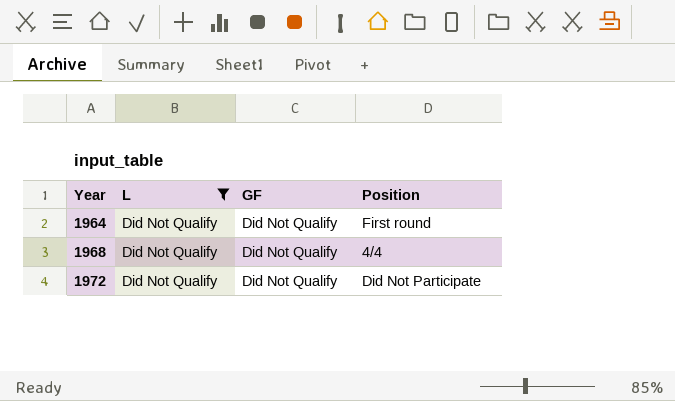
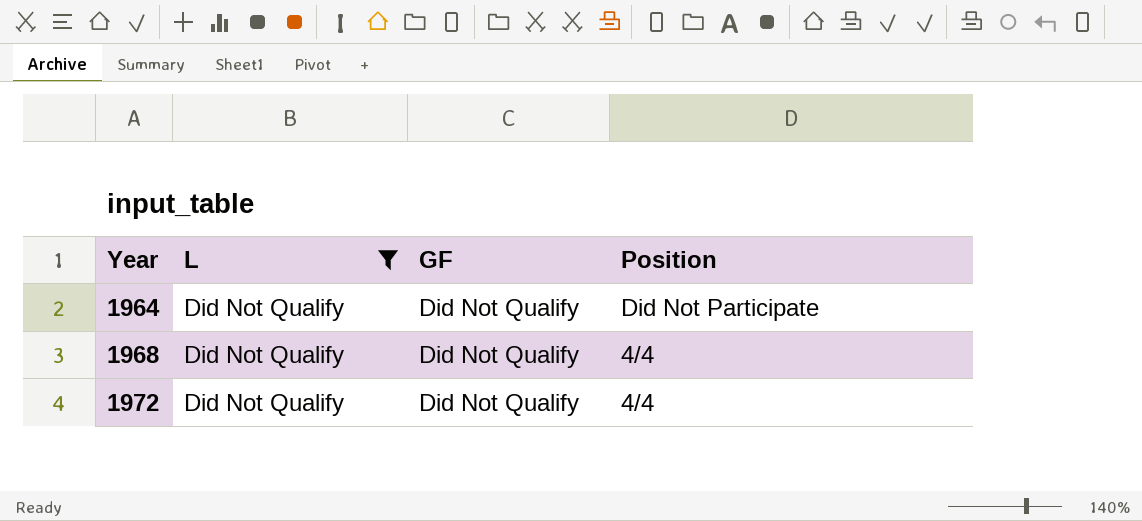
1964 | Position: First round -> Did Not Participate
1972 | Position: Did Not Participate -> 4/4

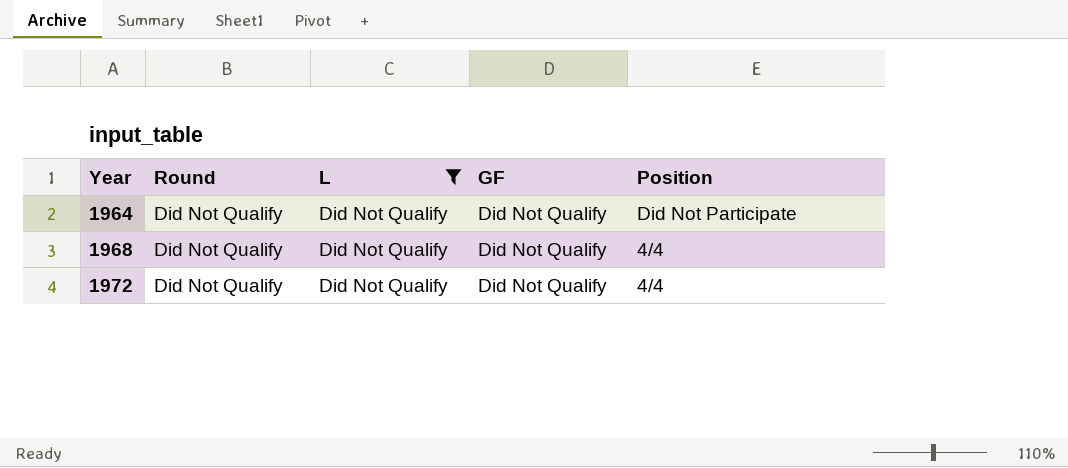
column Round | position: none -> 2

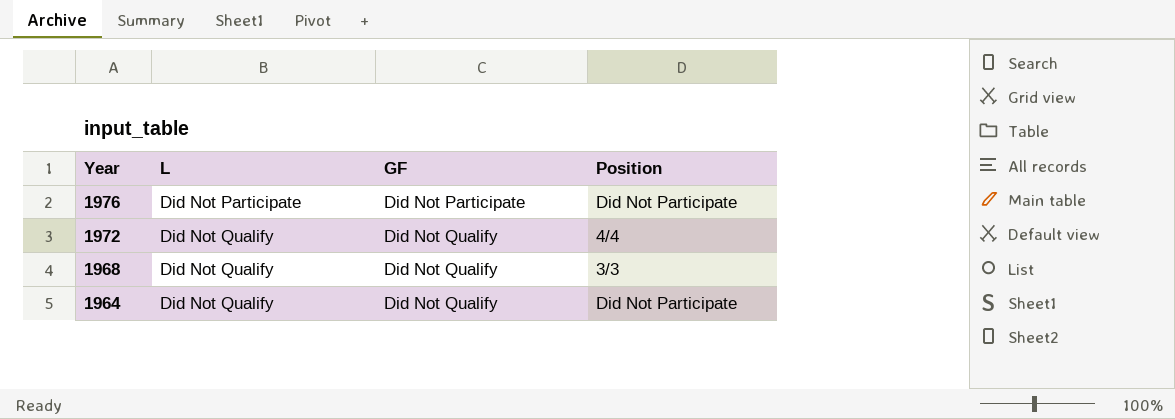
filter: L = Did Not Qualify -> none
row order: Year ascending -> Year descending
column Round | position: 2 -> none
1968 | Position: 4/4 -> 3/3

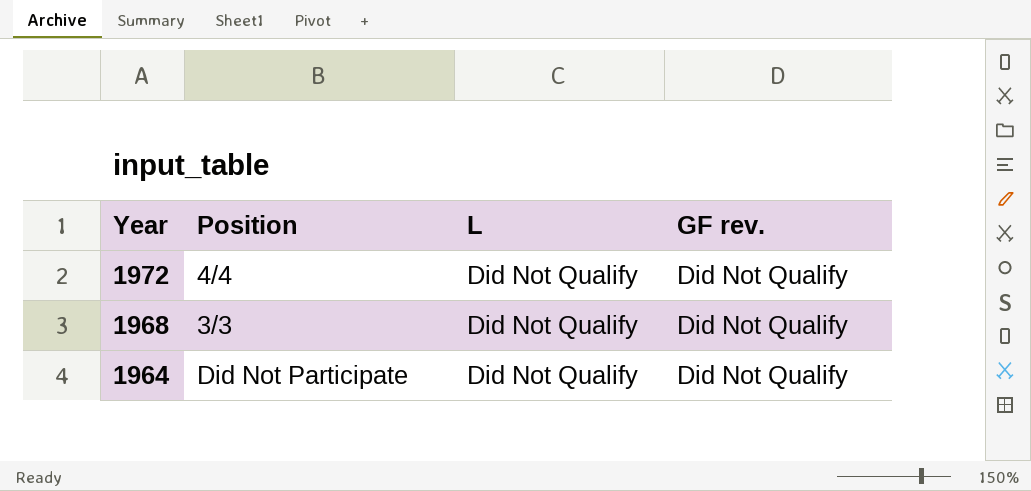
column Position | position: 4 -> 2
column name: GF -> GF rev.
row 1976: Did Not Participate | Did Not Participate | Did Not Participate -> none

